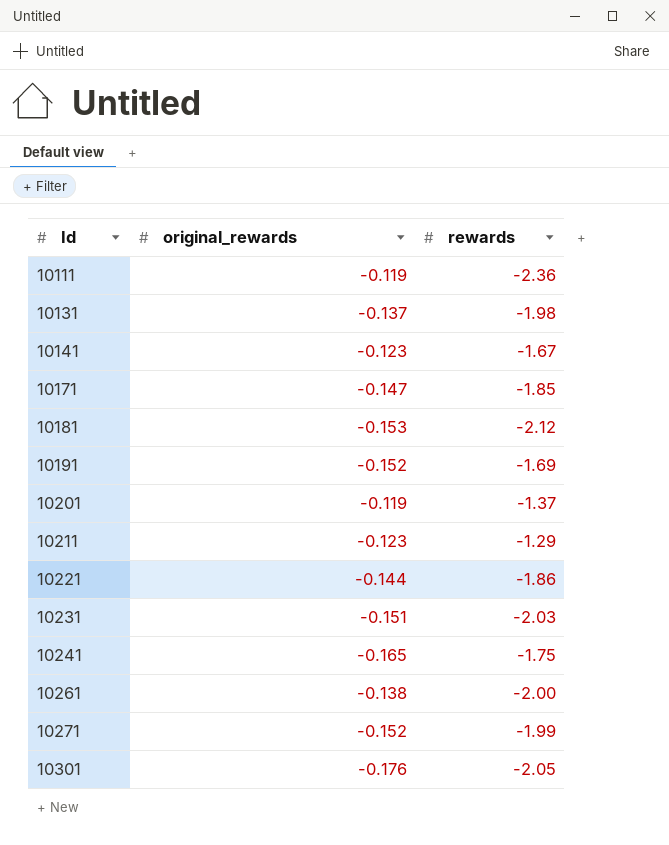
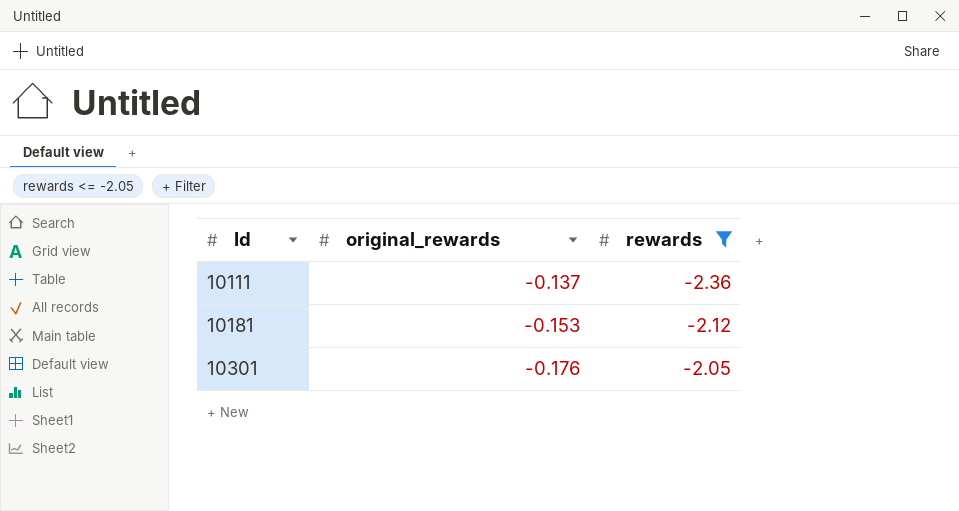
filter: none -> rewards <= -2.05
10111 | original_rewards: -0.119 -> -0.137

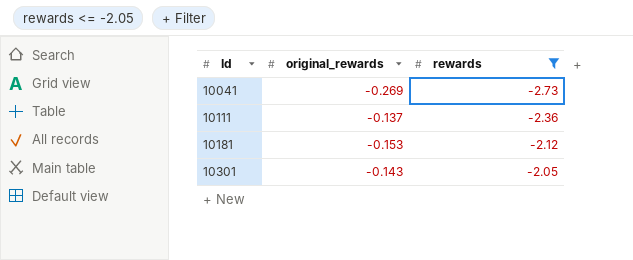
row 10041: none -> -0.269 | -2.73
10301 | original_rewards: -0.176 -> -0.143

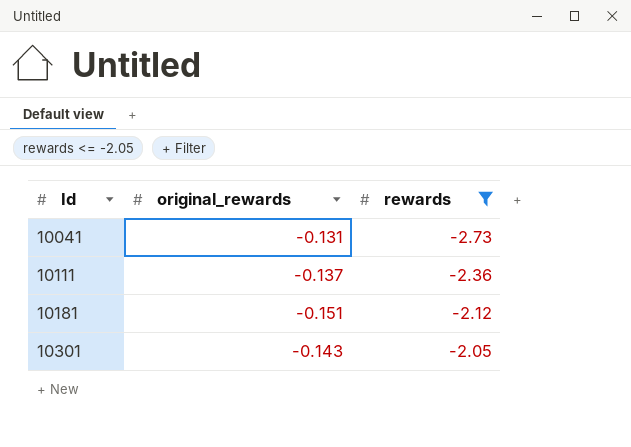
10041 | original_rewards: -0.269 -> -0.131
10181 | original_rewards: -0.153 -> -0.151

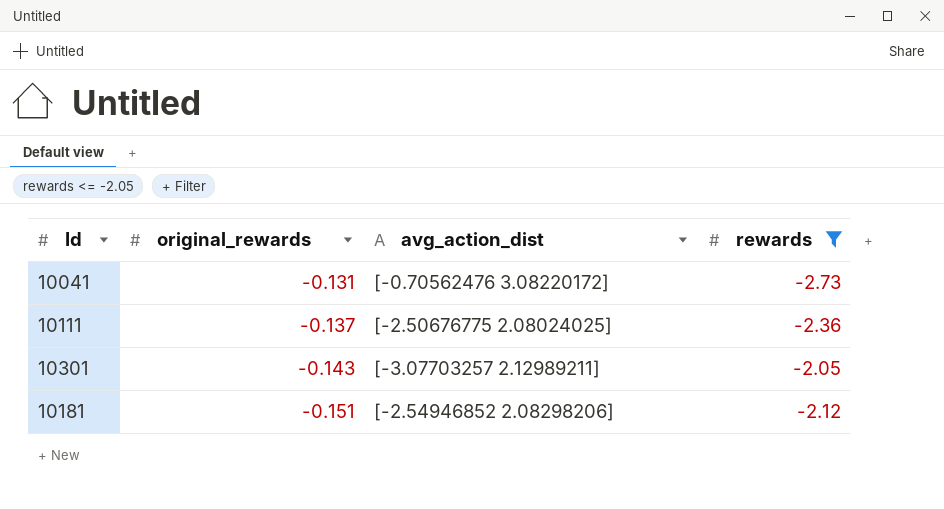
row order: Id ascending -> original_rewards descending
column avg_action_dist | position: none -> 3

